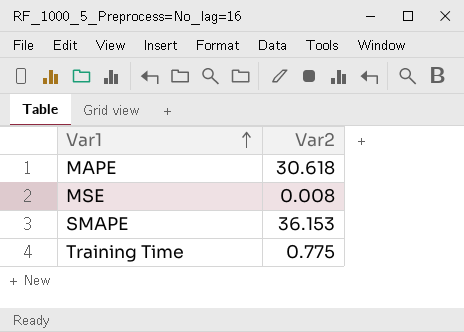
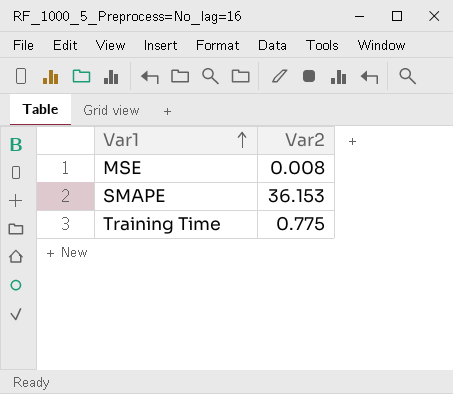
row MAPE: 30.618 -> none

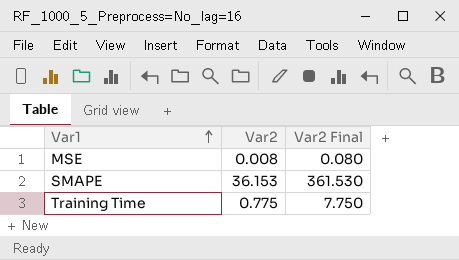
column Var2 Final | formula: none -> [Var2] * 10

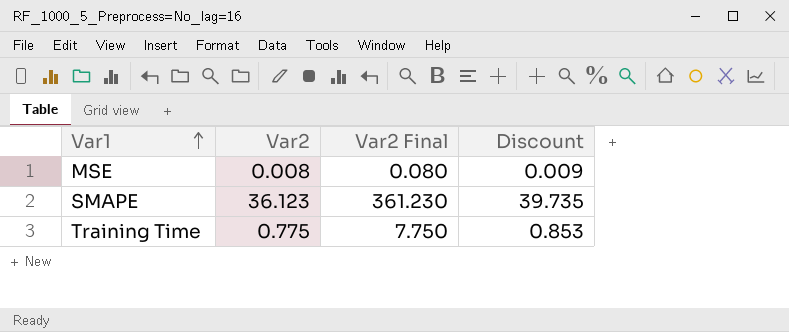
column Discount | formula: none -> [Var2] * 1.1
SMAPE | Var2: 36.153 -> 36.123
SMAPE | Var2 Final: 361.530 -> 361.230

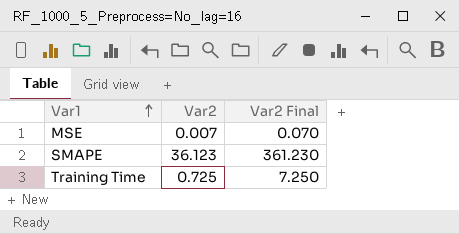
column Discount | formula: [Var2] * 1.1 -> none
MSE | Var2: 0.008 -> 0.007
MSE | Var2 Final: 0.080 -> 0.070
Training Time | Var2: 0.775 -> 0.725
Training Time | Var2 Final: 7.750 -> 7.250

